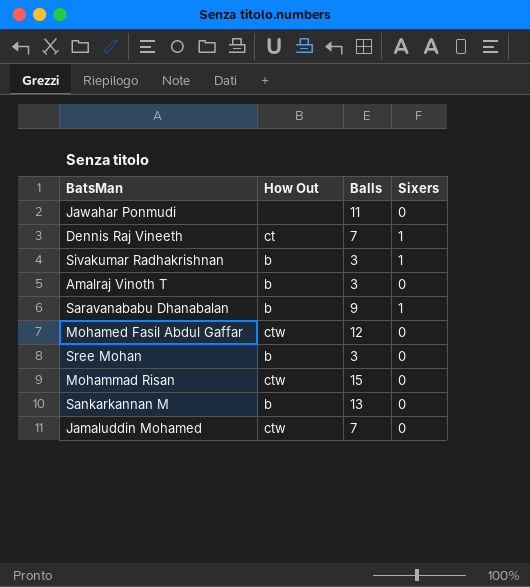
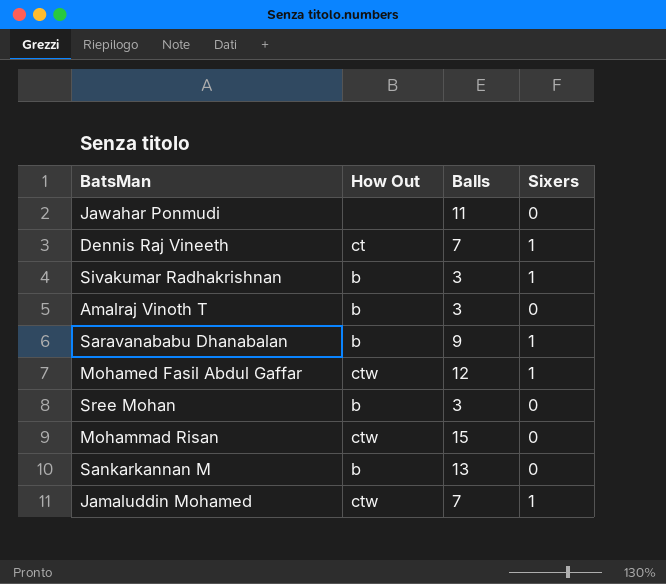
Mohamed Fasil Abdul Gaffar | Sixers: 0 -> 1
Jamaluddin Mohamed | Sixers: 0 -> 1

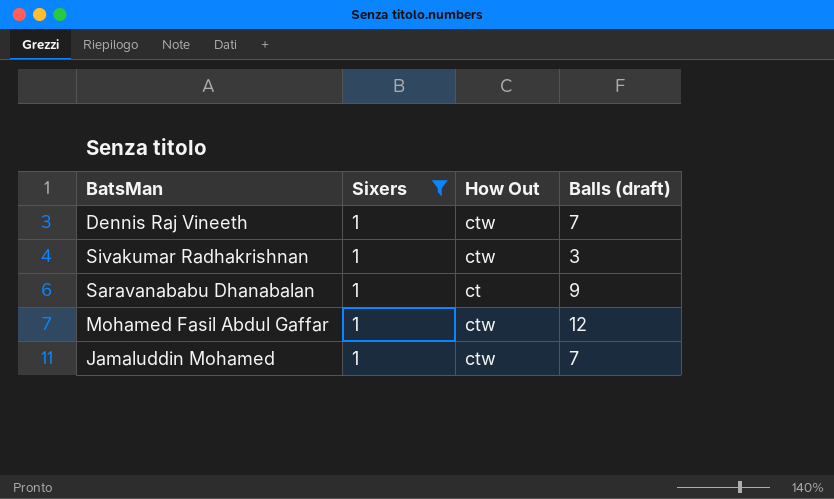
filter: none -> Sixers = 1
column Sixers | position: 4 -> 2
column name: Balls -> Balls (draft)
Dennis Raj Vineeth | How Out: ct -> ctw
Sivakumar Radhakrishnan | How Out: b -> ctw
Saravanababu Dhanabalan | How Out: b -> ct

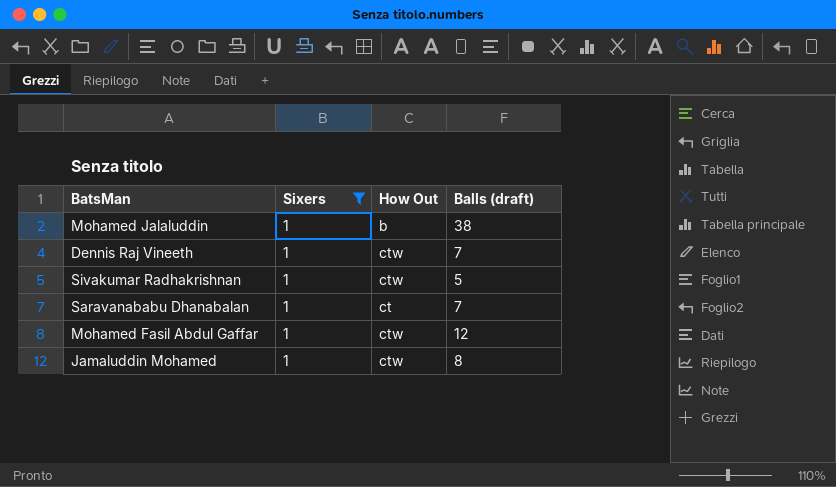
row Mohamed Jalaluddin: none -> 1 | b | 38
Sivakumar Radhakrishnan | Balls (draft): 3 -> 5
Saravanababu Dhanabalan | Balls (draft): 9 -> 7
Jamaluddin Mohamed | Balls (draft): 7 -> 8

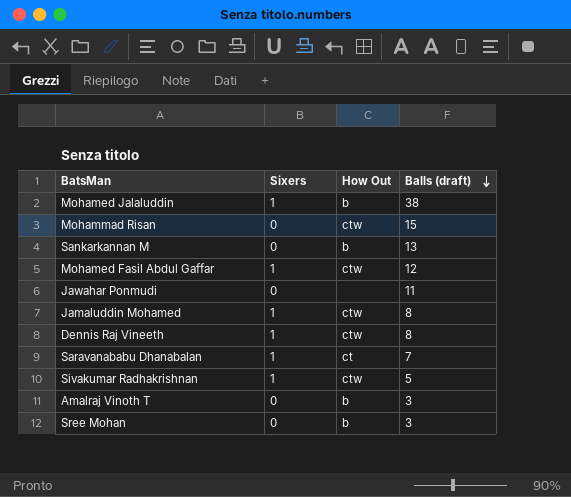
filter: Sixers = 1 -> none
row order: none -> Balls (draft) descending
Dennis Raj Vineeth | Balls (draft): 7 -> 8

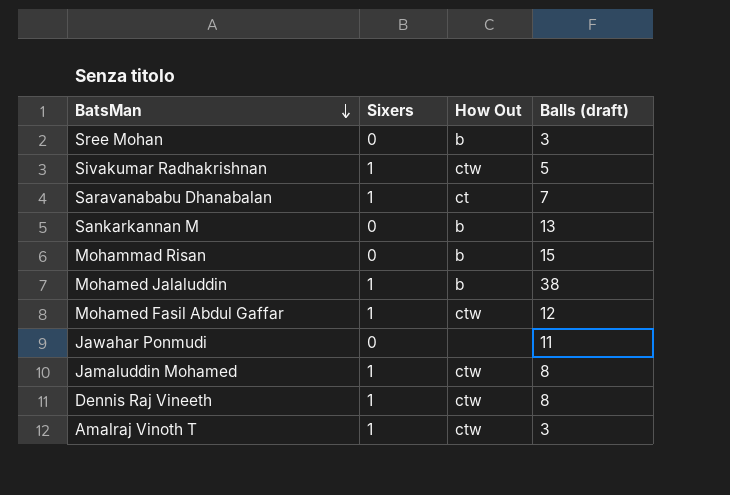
row order: Balls (draft) descending -> BatsMan descending
Mohammad Risan | How Out: ctw -> b
Amalraj Vinoth T | Sixers: 0 -> 1
Amalraj Vinoth T | How Out: b -> ctw

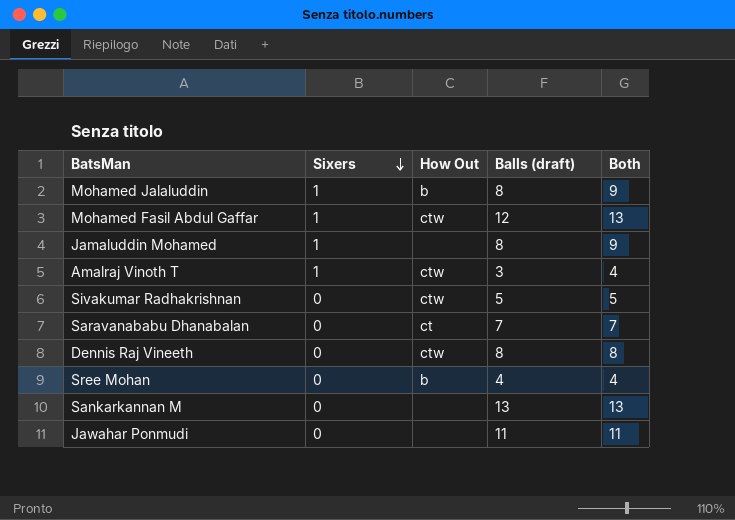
row order: BatsMan descending -> Sixers descending
column Both | formula: none -> [Sixers] + [Balls (draft)]
row Mohammad Risan: 0 | b | 15 -> none
Mohamed Jalaluddin | Balls (draft): 38 -> 8
Jamaluddin Mohamed | How Out: ctw -> none
Sivakumar Radhakrishnan | Sixers: 1 -> 0
Saravanababu Dhanabalan | Sixers: 1 -> 0
Dennis Raj Vineeth | Sixers: 1 -> 0
Sree Mohan | Balls (draft): 3 -> 4
Sankarkannan M | How Out: b -> none

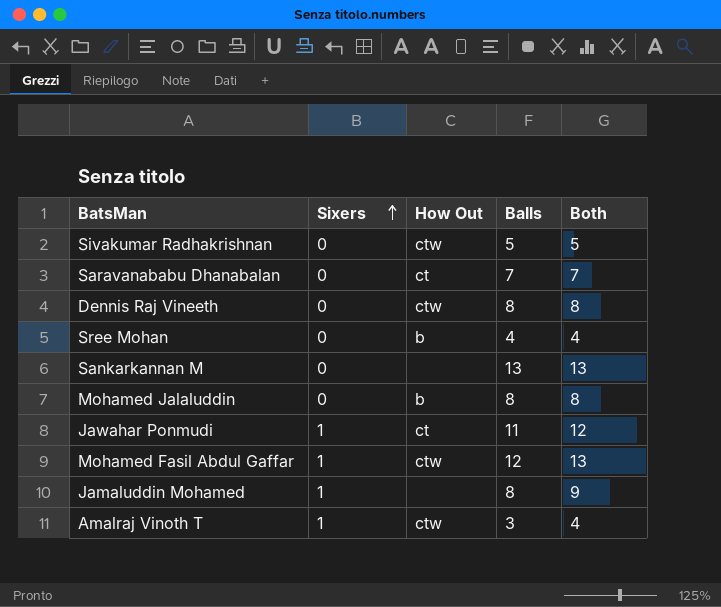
row order: Sixers descending -> Sixers ascending
column name: Balls (draft) -> Balls
Mohamed Jalaluddin | Sixers: 1 -> 0
Mohamed Jalaluddin | Both: 9 -> 8
Jawahar Ponmudi | Sixers: 0 -> 1
Jawahar Ponmudi | How Out: none -> ct
Jawahar Ponmudi | Both: 11 -> 12

